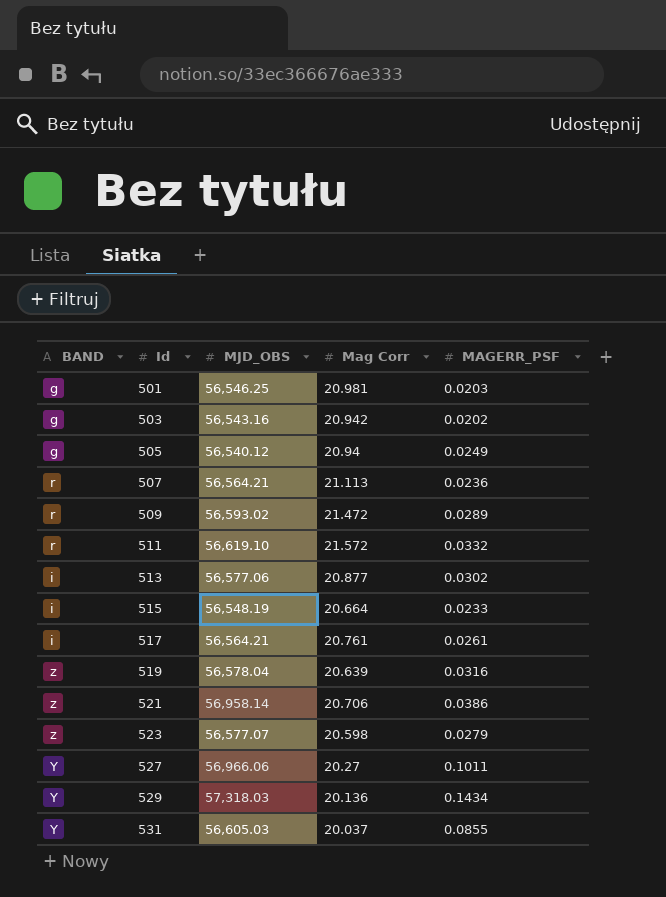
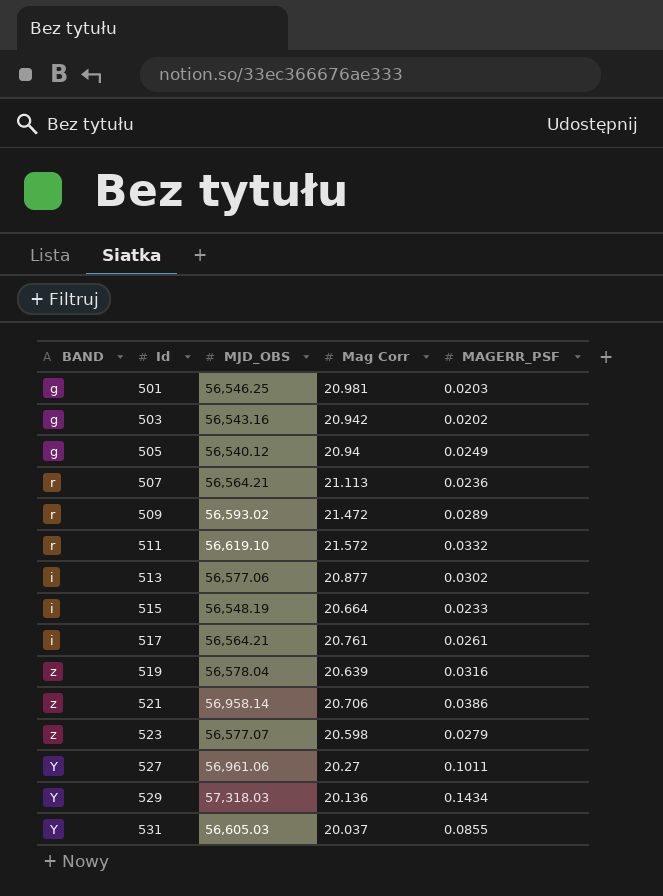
527 | MJD_OBS: 56,966.06 -> 56,961.06

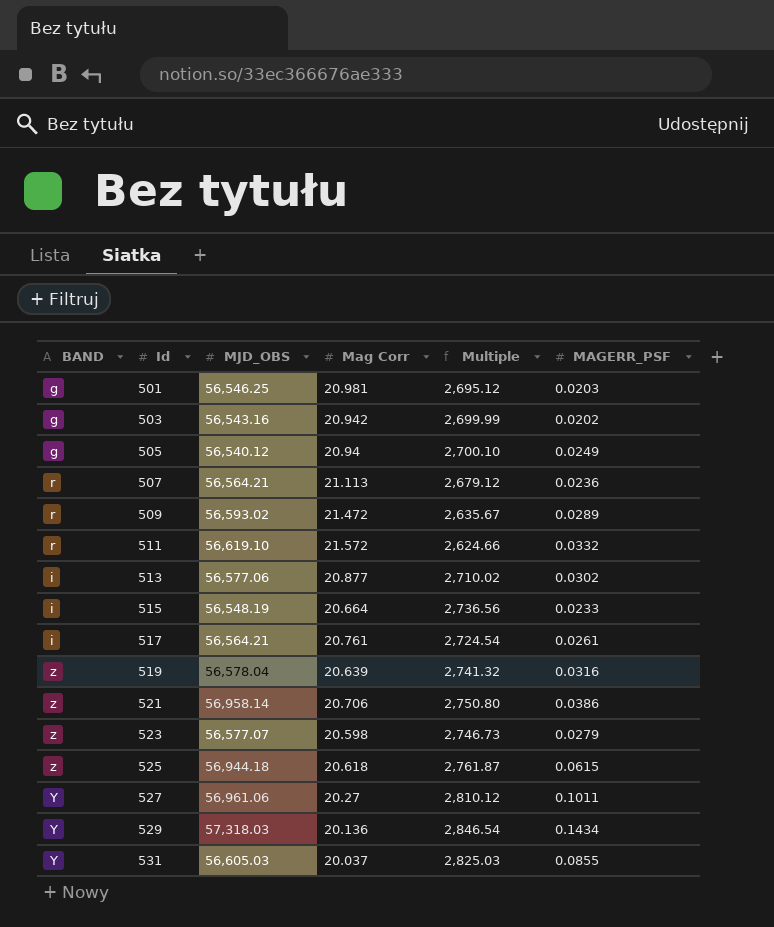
column Multiple | formula: none -> [MJD_OBS] / [Mag Corr]
row 525: none -> z | 56,944.18 | 20.618 | 2,761.87 | 0.0615

